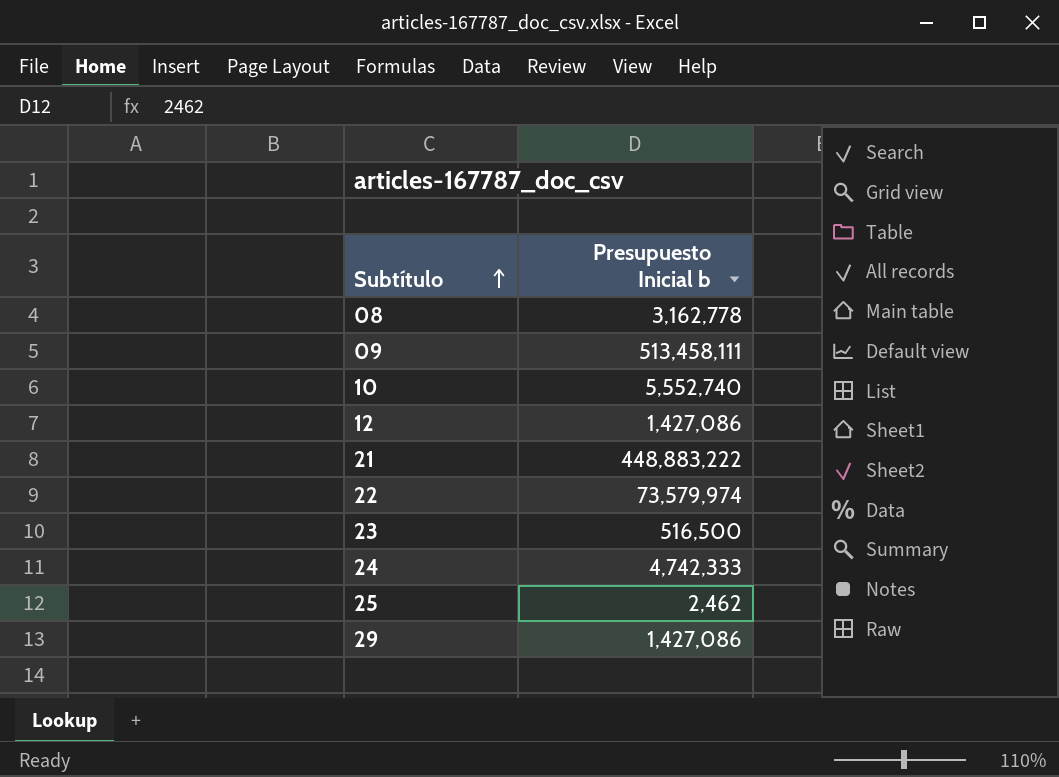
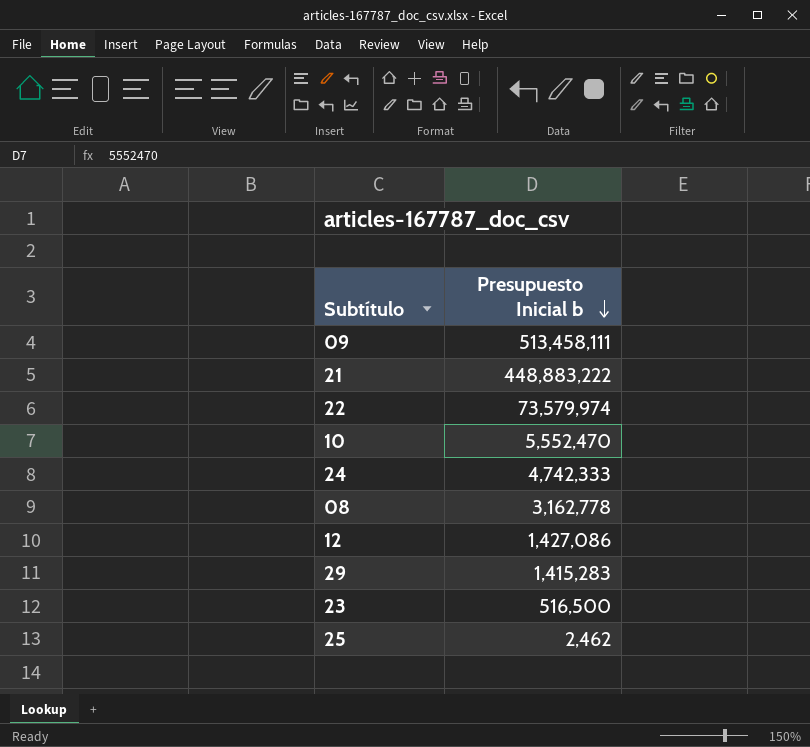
row order: Subtítulo ascending -> Presupuesto Inicial b descending
10 | Presupuesto Inicial b: 5,552,740 -> 5,552,470
29 | Presupuesto Inicial b: 1,427,086 -> 1,415,283

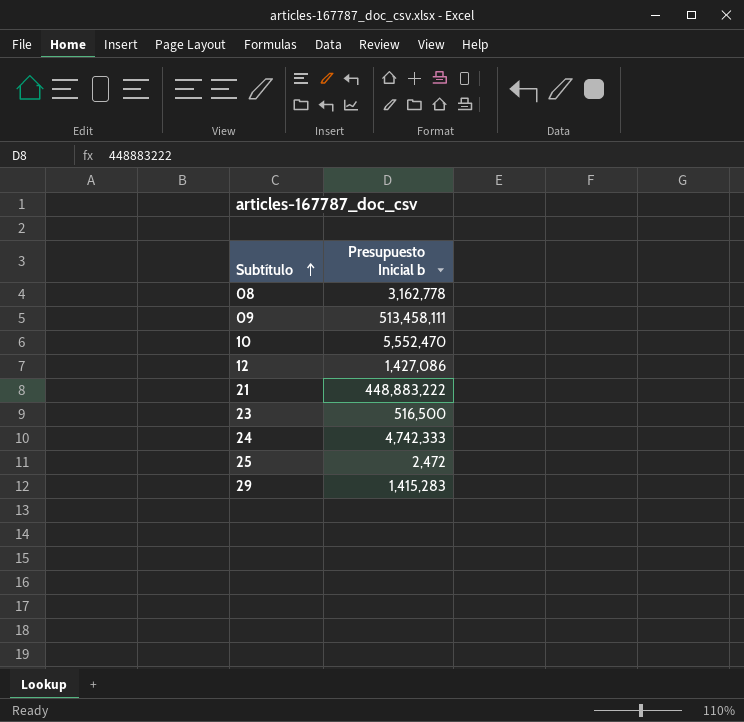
row order: Presupuesto Inicial b descending -> Subtítulo ascending
row 22: 73,579,974 -> none
25 | Presupuesto Inicial b: 2,462 -> 2,472

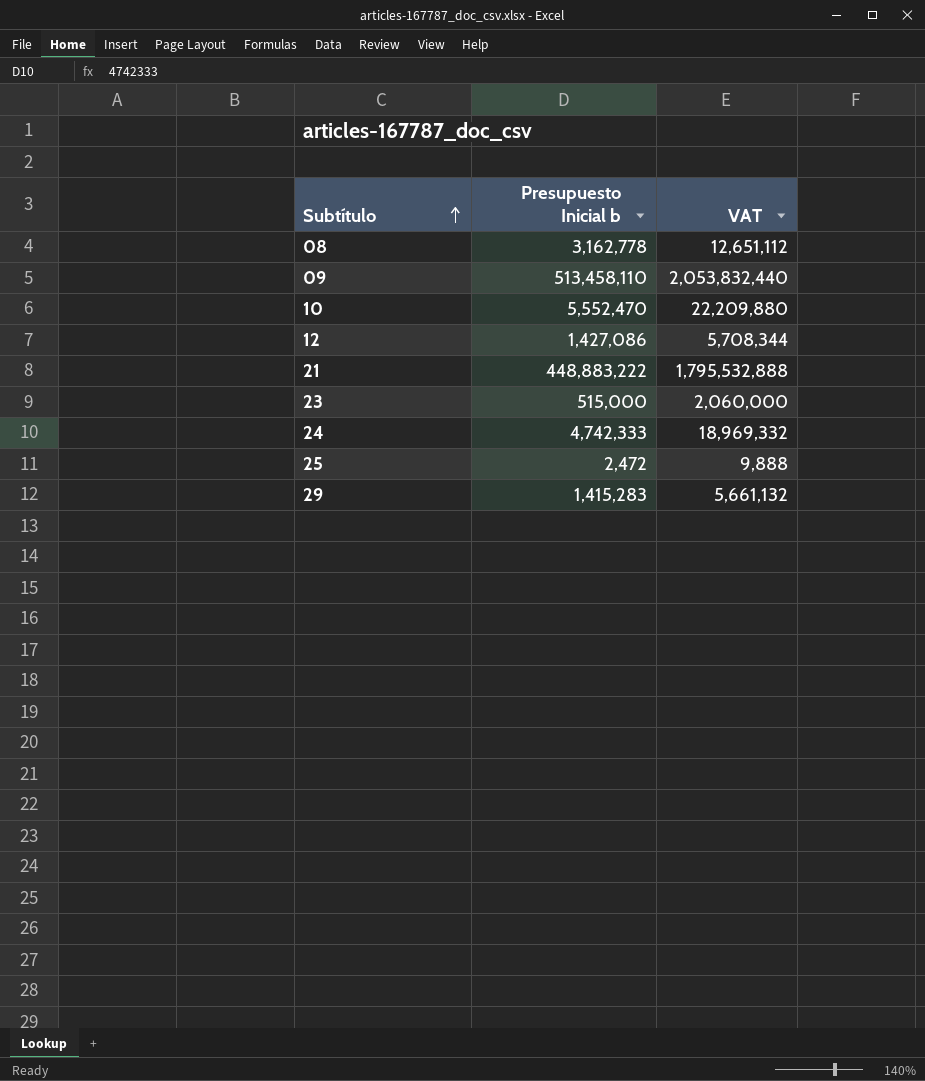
column VAT | formula: none -> [Presupuesto Inicial b] * 4
09 | Presupuesto Inicial b: 513,458,111 -> 513,458,110
23 | Presupuesto Inicial b: 516,500 -> 515,000

